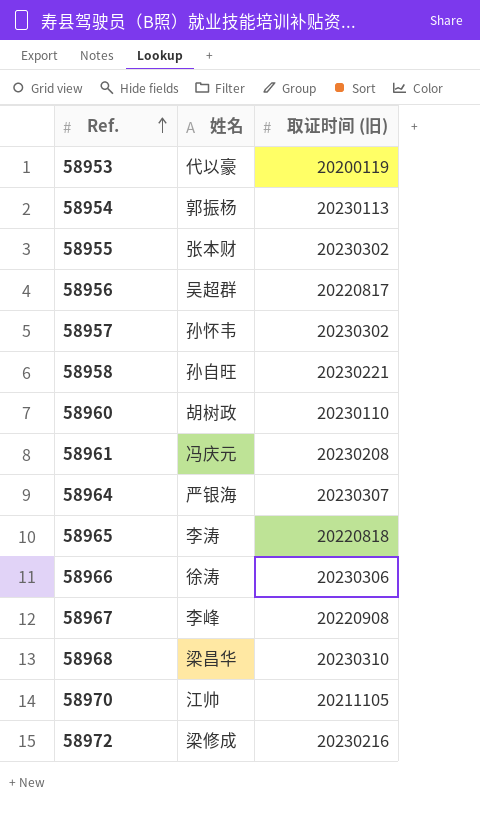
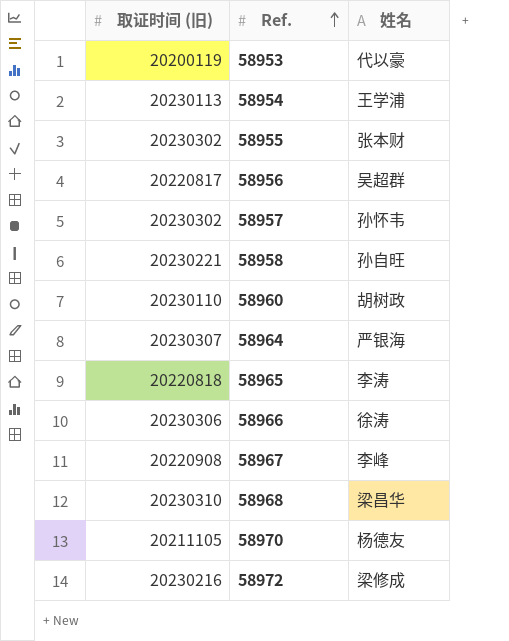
column 取证时间 (旧) | position: 3 -> 1
row 58961: 冯庆元 | 20230208 -> none
58954 | 姓名: 郭振杨 -> 王学浦
58970 | 姓名: 江帅 -> 杨德友

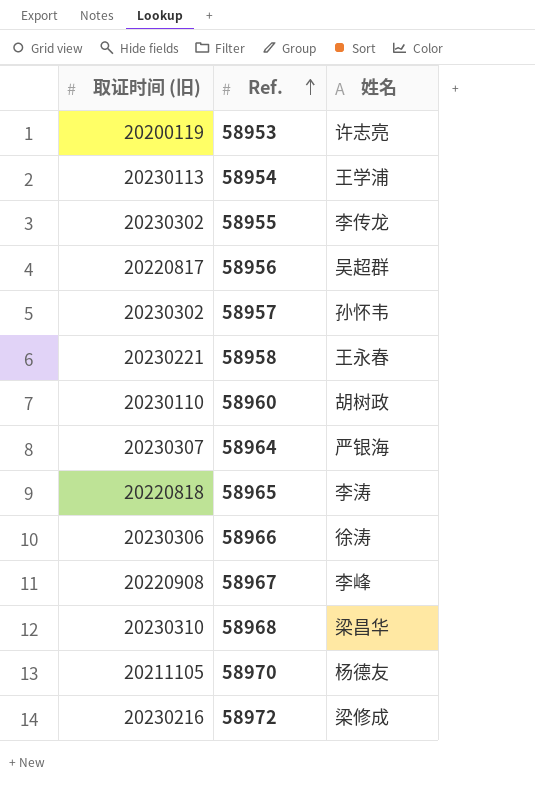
58953 | 姓名: 代以豪 -> 许志亮
58955 | 姓名: 张本财 -> 李传龙
58958 | 姓名: 孙自旺 -> 王永春

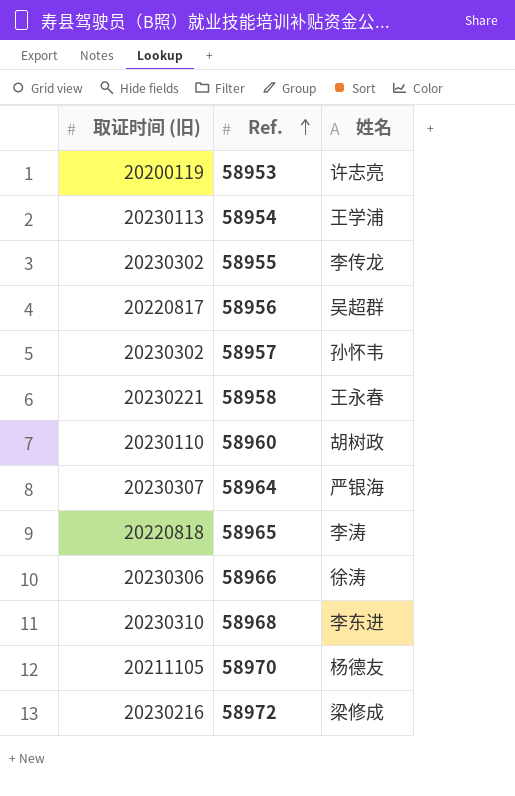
row 58967: 20220908 | 李峰 -> none
58968 | 姓名: 梁昌华 -> 李东进

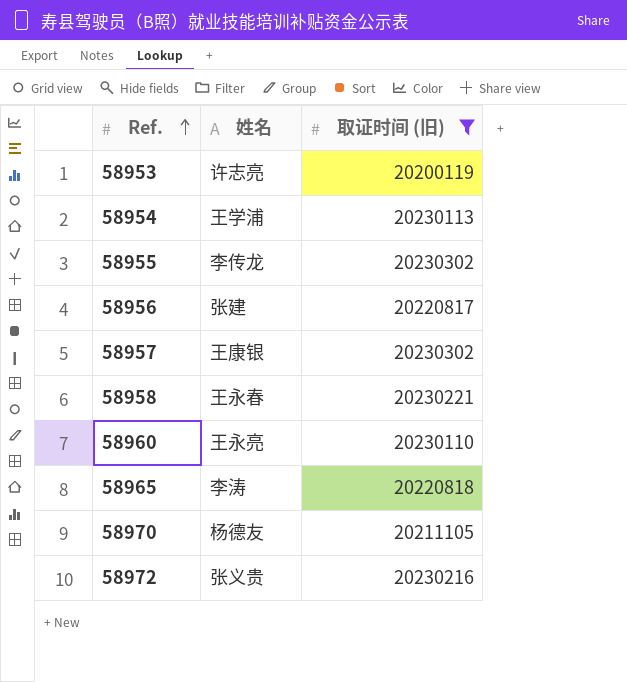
filter: none -> 取证时间 (旧) <= 20230302
column 取证时间 (旧) | position: 1 -> 3
58956 | 姓名: 吴超群 -> 张建
58957 | 姓名: 孙怀韦 -> 王康银
58960 | 姓名: 胡树政 -> 王永亮
58972 | 姓名: 梁修成 -> 张义贵

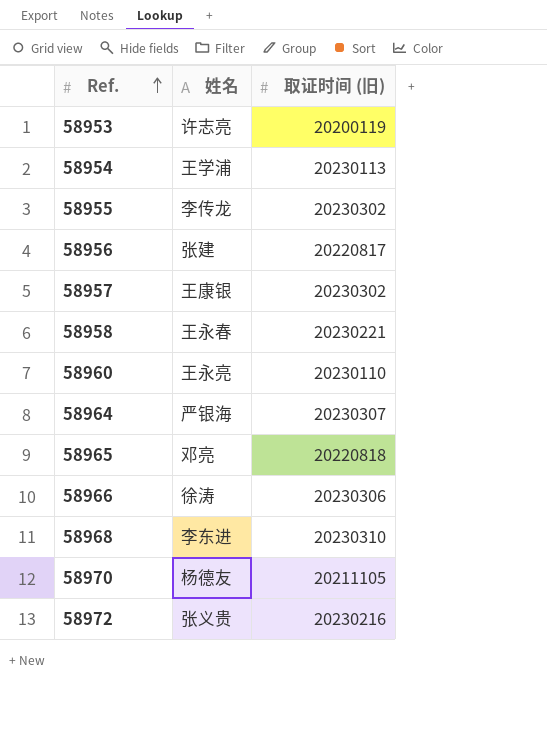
filter: 取证时间 (旧) <= 20230302 -> none
58965 | 姓名: 李涛 -> 邓亮

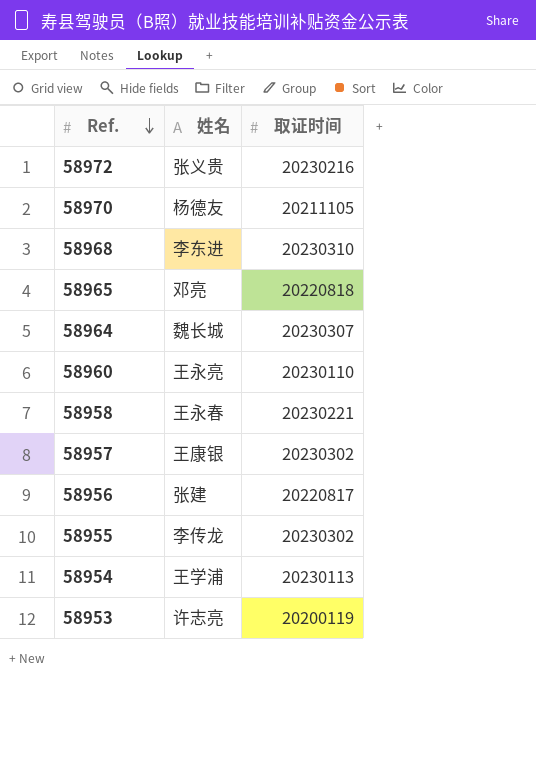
row order: Ref. ascending -> Ref. descending
column name: 取证时间 (旧) -> 取证时间
row 58966: 徐涛 | 20230306 -> none
58964 | 姓名: 严银海 -> 魏长城

